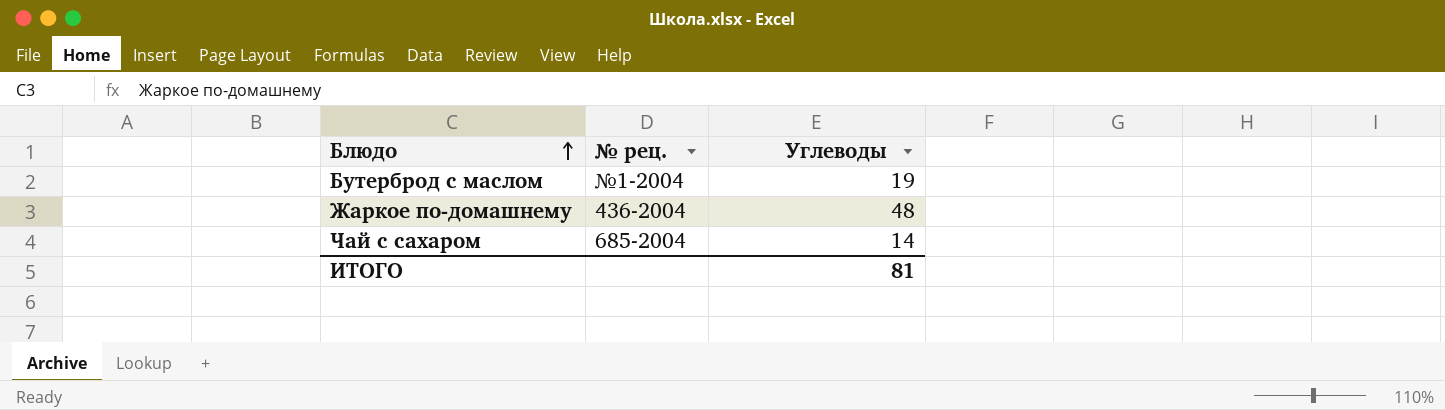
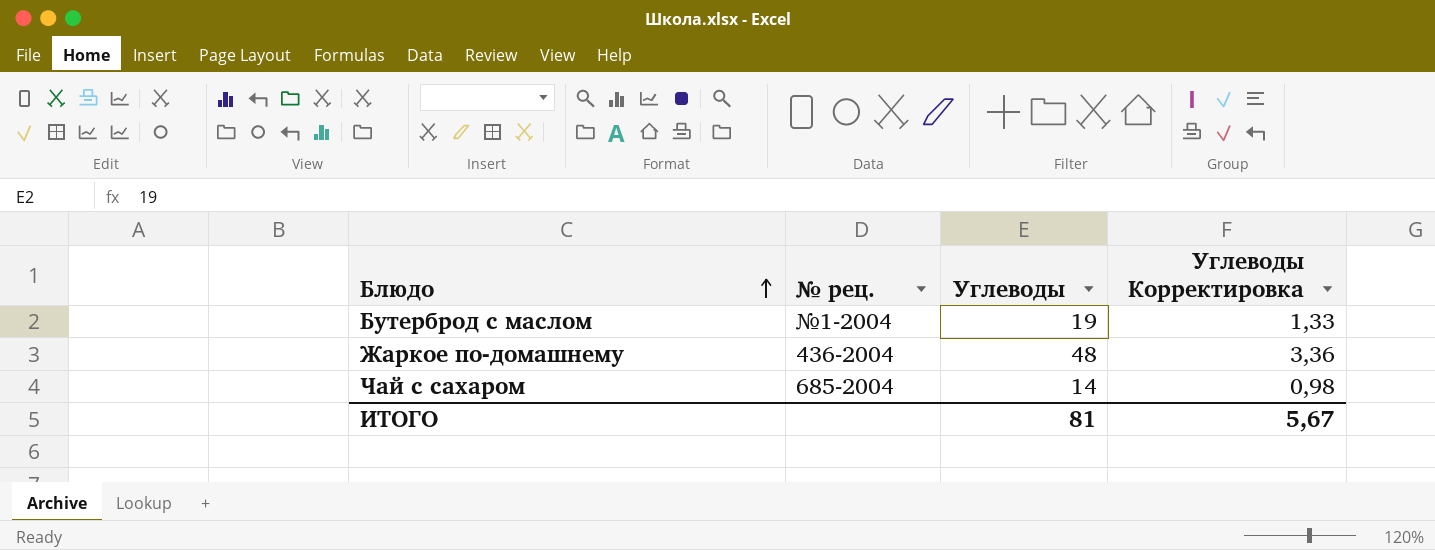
column Углеводы Корректировка | formula: none -> [Углеводы] * 0,07

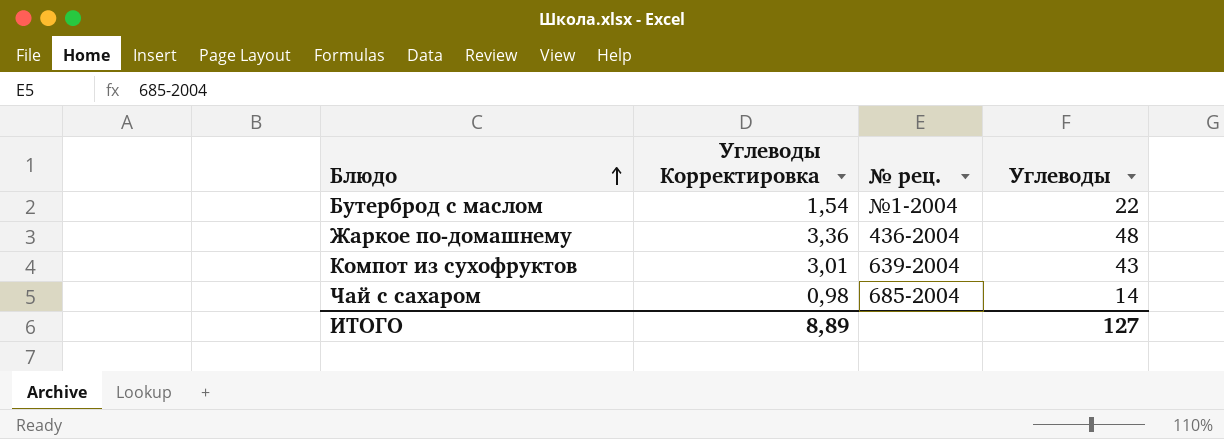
column Углеводы Корректировка | position: 4 -> 2
Бутерброд с маслом | Углеводы Корректировка: 1,33 -> 1,54
Бутерброд с маслом | Углеводы: 19 -> 22
row Компот из сухофруктов: none -> 3,01 | 639-2004 | 43
ИТОГО | Углеводы Корректировка: 5,67 -> 8,89
ИТОГО | Углеводы: 81 -> 127

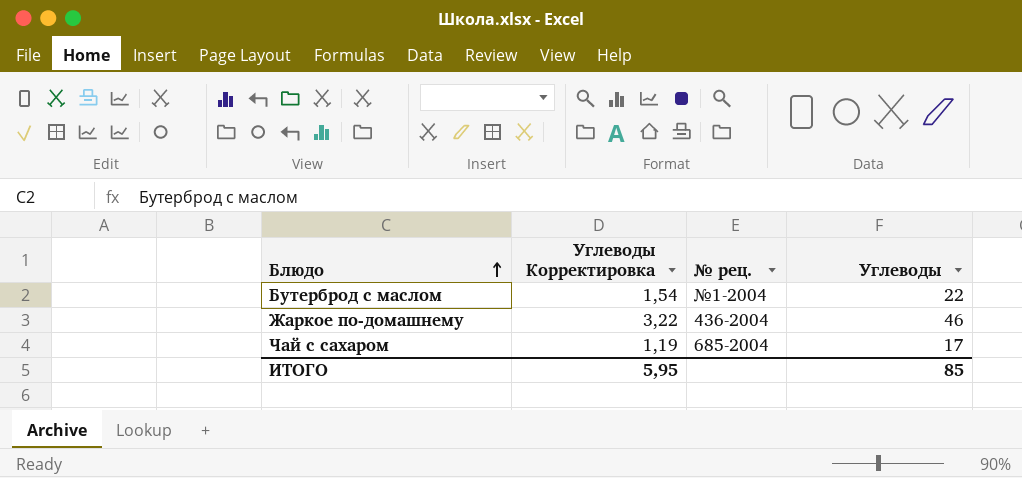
row Компот из сухофруктов: 3,01 | 639-2004 | 43 -> none
Жаркое по-домашнему | Углеводы Корректировка: 3,36 -> 3,22
Жаркое по-домашнему | Углеводы: 48 -> 46
Чай с сахаром | Углеводы Корректировка: 0,98 -> 1,19
Чай с сахаром | Углеводы: 14 -> 17
ИТОГО | Углеводы Корректировка: 8,89 -> 5,95
ИТОГО | Углеводы: 127 -> 85

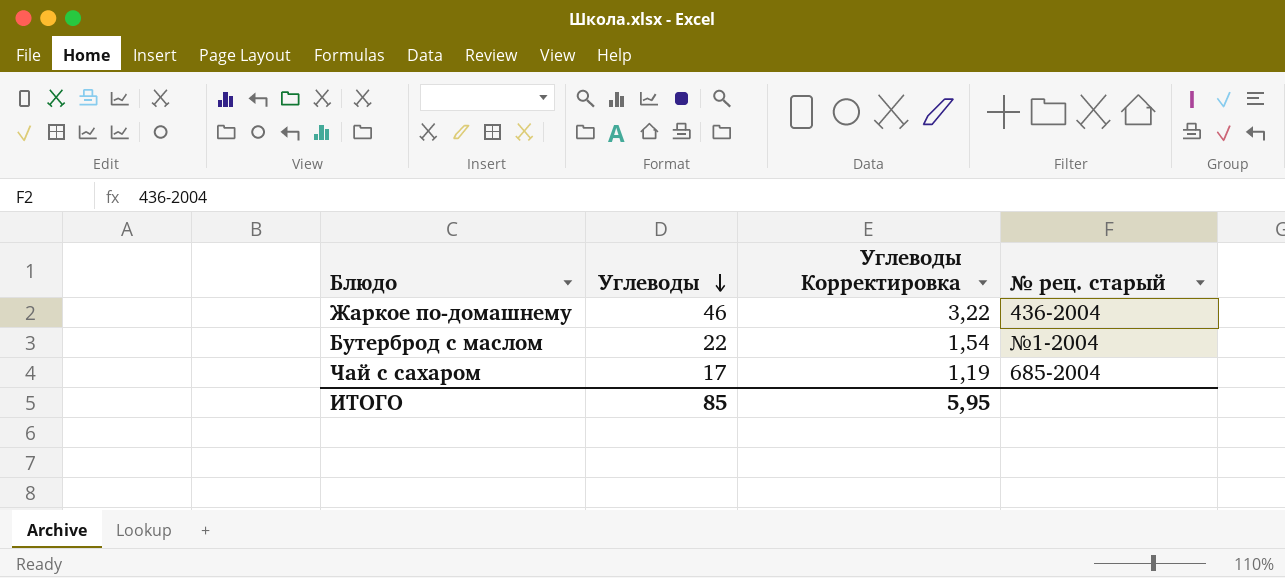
row order: Блюдо ascending -> Углеводы descending
column Углеводы | position: 4 -> 2
column name: № рец. -> № рец. старый

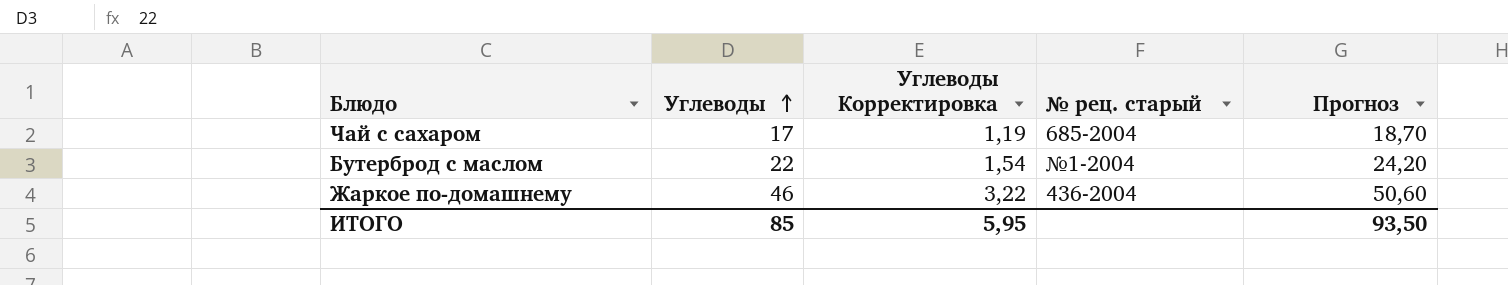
row order: Углеводы descending -> Углеводы ascending
column Прогноз | formula: none -> [Углеводы] * 1,1

